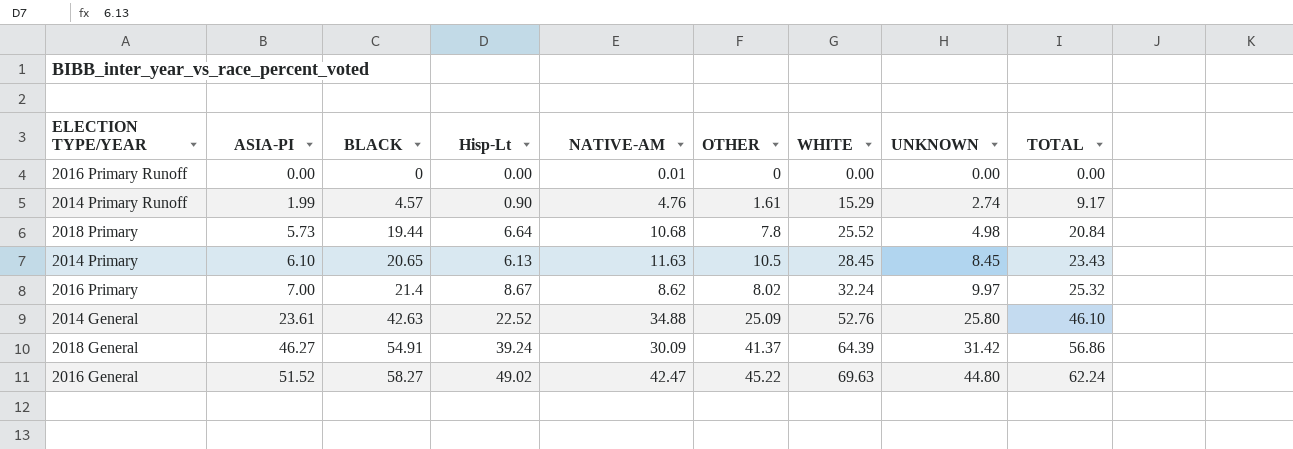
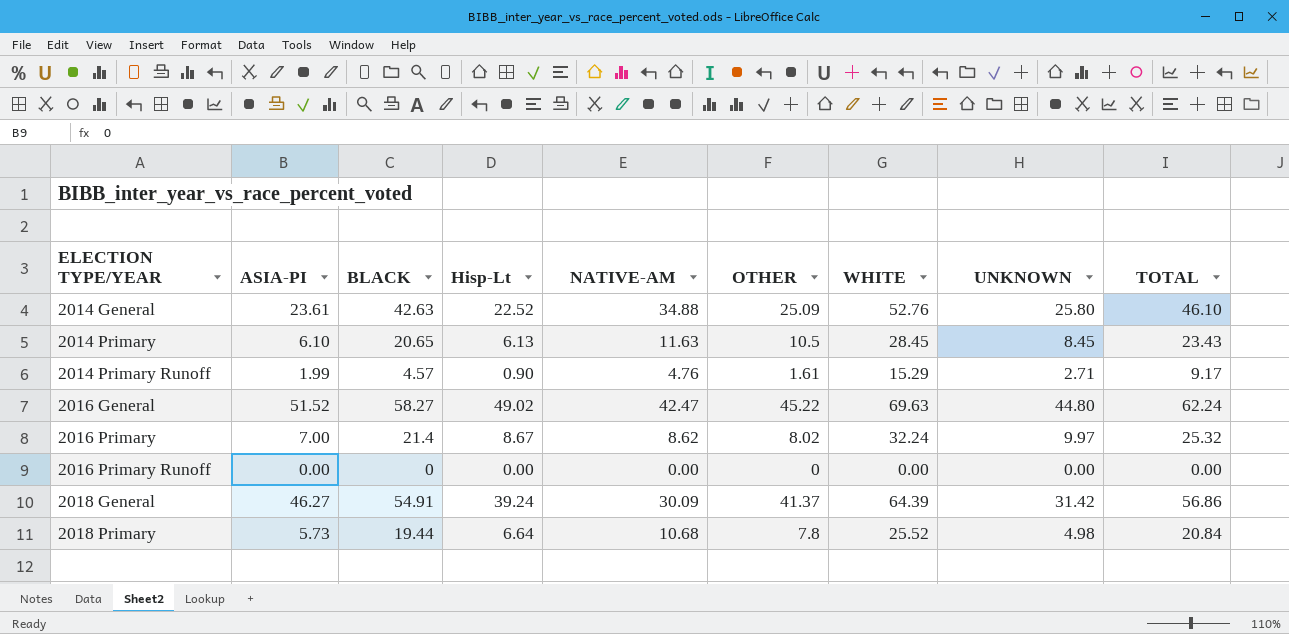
row order: ASIA-PI ascending -> ELECTION TYPE/YEAR ascending
2014 Primary Runoff | UNKNOWN: 2.74 -> 2.71
2016 Primary Runoff | NATIVE-AM: 0.01 -> 0.00

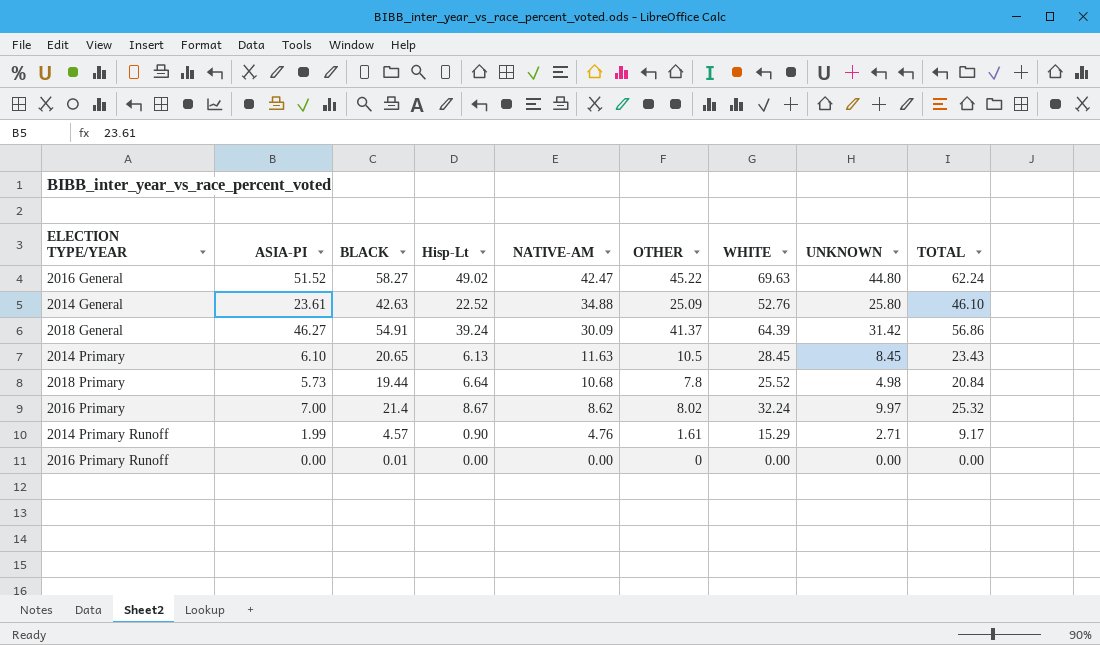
row order: ELECTION TYPE/YEAR ascending -> NATIVE-AM descending
2016 Primary Runoff | BLACK: 0 -> 0.01

